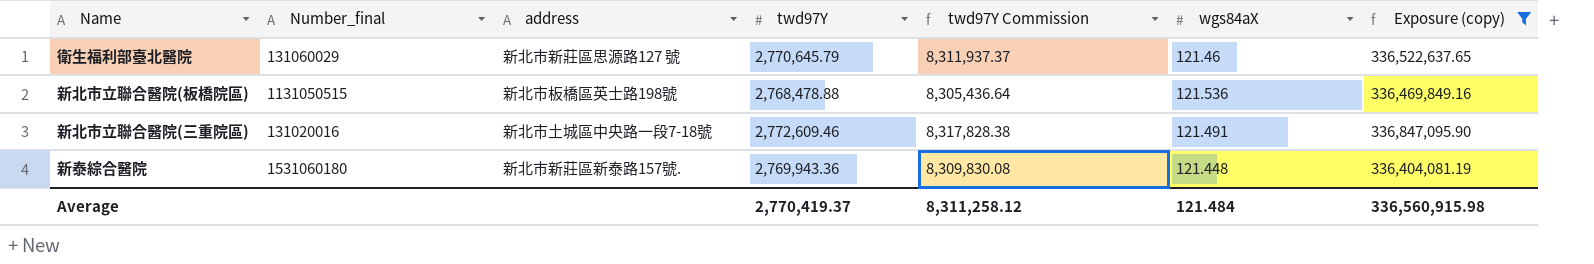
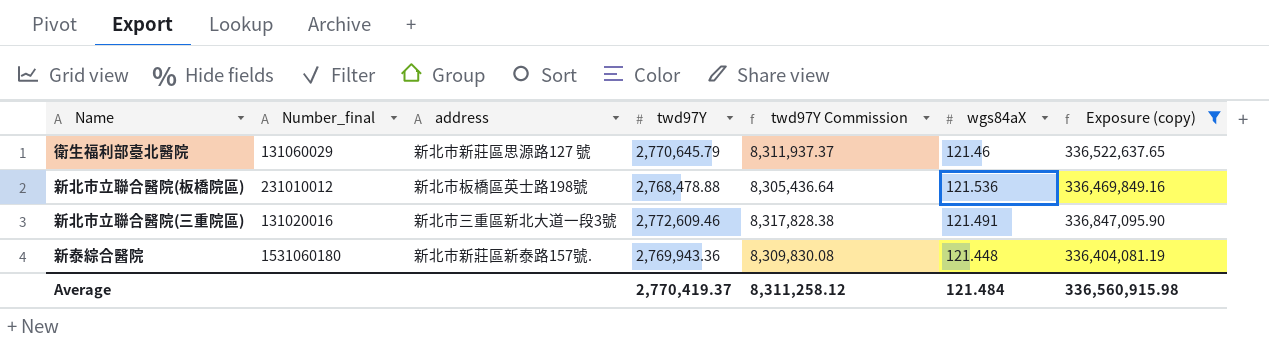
新北市立聯合醫院(板橋院區) | Number_final: 1131050515 -> 231010012
新北市立聯合醫院(三重院區) | address: 新北市土城區中央路一段7-18號 -> 新北市三重區新北大道一段3號

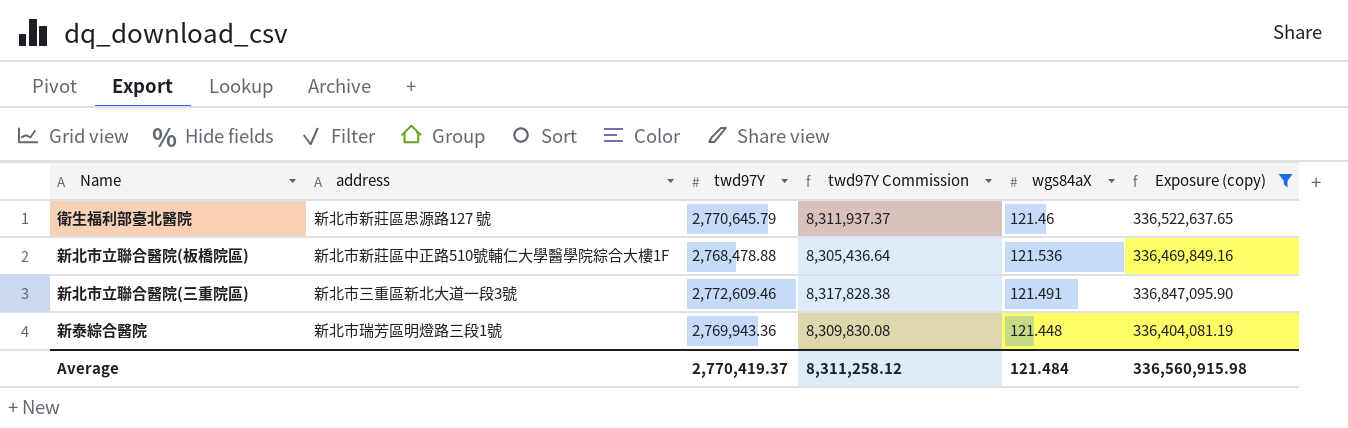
column Number_final | position: 2 -> none
新北市立聯合醫院(板橋院區) | address: 新北市板橋區英士路198號 -> 新北市新莊區中正路510號輔仁大學醫學院綜合大樓1F
新泰綜合醫院 | address: 新北巿新莊區新泰路157號. -> 新北市瑞芳區明燈路三段1號

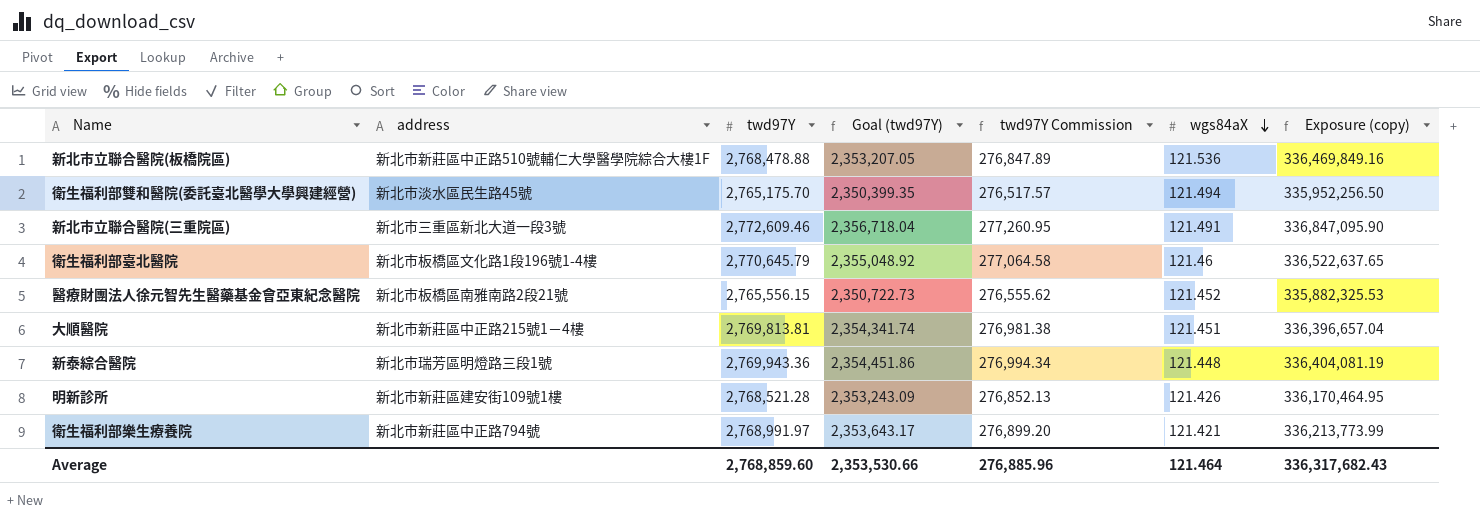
filter: Exposure (copy) >= 336,404,081.19 -> none
row order: none -> wgs84aX descending
column Goal (twd97Y) | formula: none -> [twd97Y] * 0.85
column twd97Y Commission | formula: [twd97Y] * 3 -> [twd97Y] * 0.1
衛生福利部臺北醫院 | address: 新北巿新莊區思源路127 號 -> 新北市板橋區文化路1段196號1-4樓
Average | twd97Y: 2,770,419.37 -> 2,768,859.60
Average | twd97Y Commission: 8,311,258.12 -> 276,885.96
Average | wgs84aX: 121.484 -> 121.464
Average | Exposure (copy): 336,560,915.98 -> 336,317,682.43

